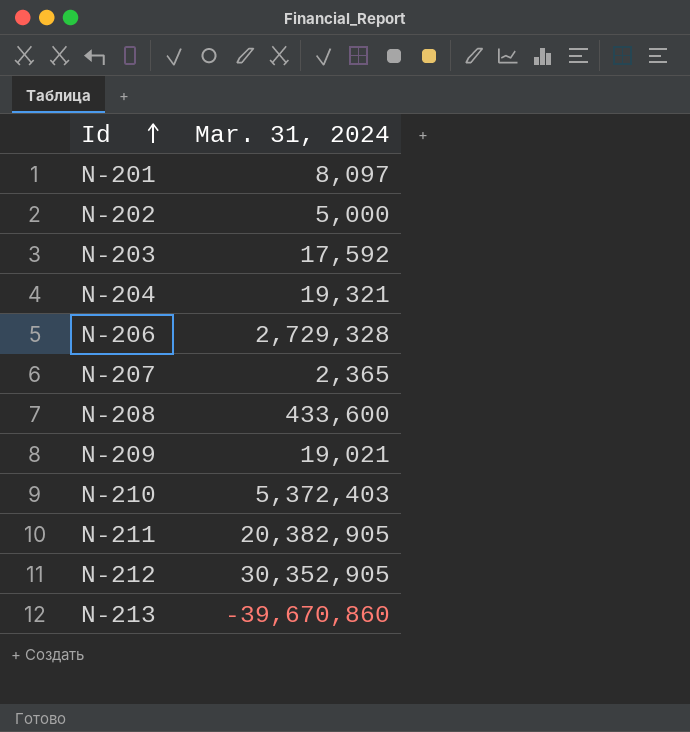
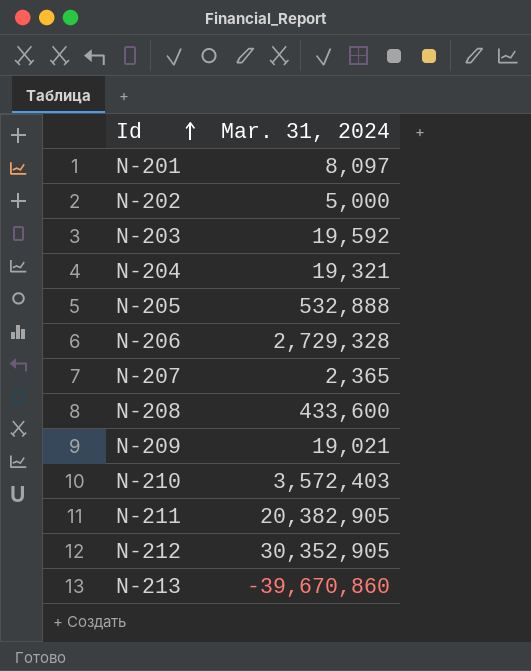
N-203 | Mar. 31, 2024: 17,592 -> 19,592
row N-205: none -> 532,888
N-210 | Mar. 31, 2024: 5,372,403 -> 3,572,403

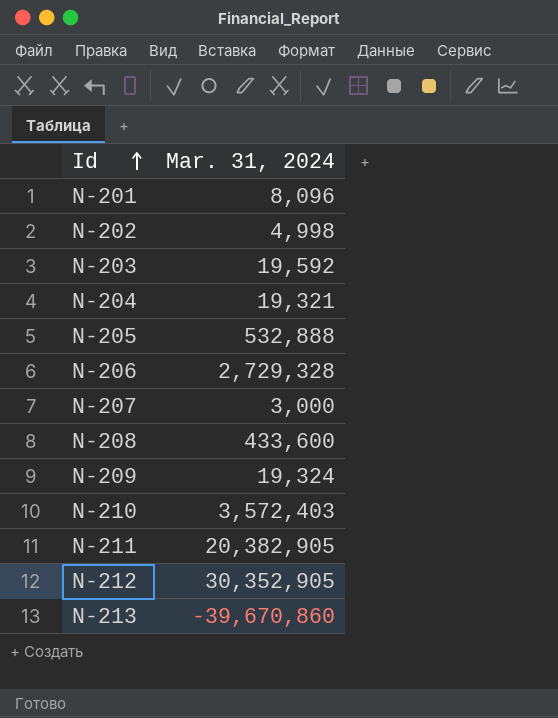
N-201 | Mar. 31, 2024: 8,097 -> 8,096
N-202 | Mar. 31, 2024: 5,000 -> 4,998
N-207 | Mar. 31, 2024: 2,365 -> 3,000
N-209 | Mar. 31, 2024: 19,021 -> 19,324

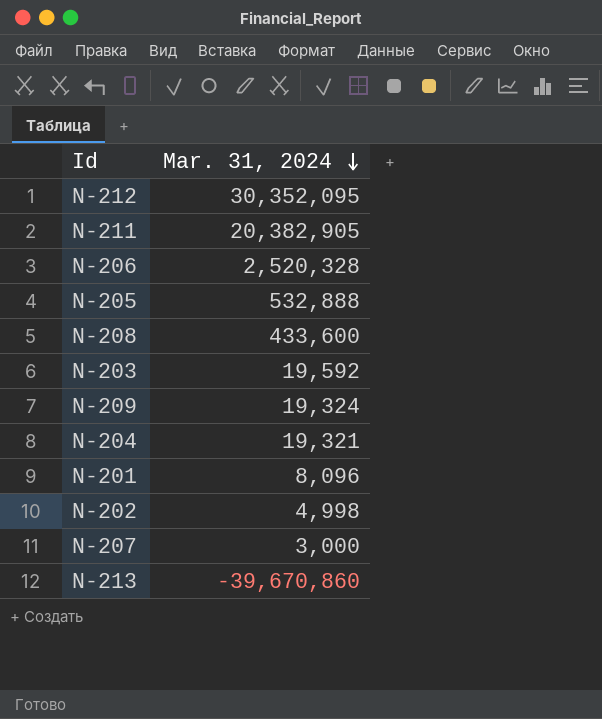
row order: Id ascending -> Mar. 31, 2024 descending
row N-210: 3,572,403 -> none
N-212 | Mar. 31, 2024: 30,352,905 -> 30,352,095
N-206 | Mar. 31, 2024: 2,729,328 -> 2,520,328

